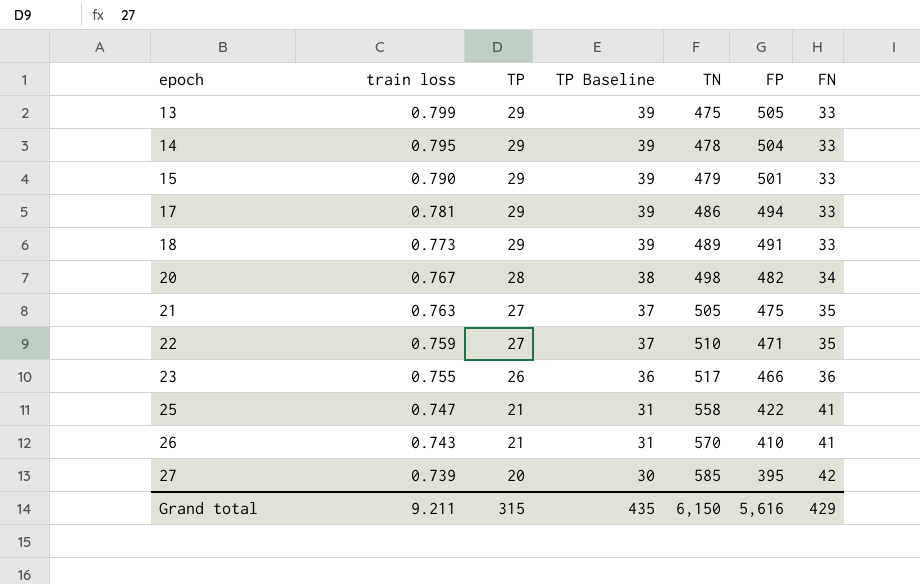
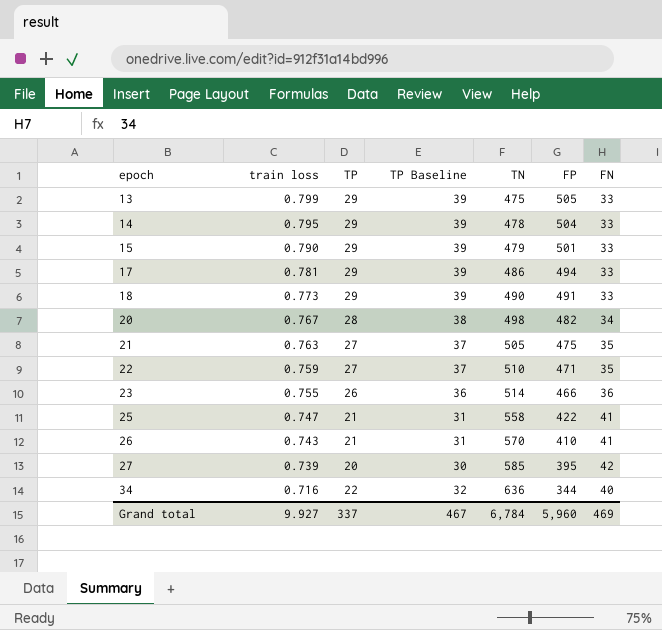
18 | TN: 489 -> 490
23 | TN: 517 -> 514
row 34: none -> 0.716 | 22 | 32 | 636 | 344 | 40
Grand total | train loss: 9.211 -> 9.927
Grand total | TP: 315 -> 337
Grand total | TP Baseline: 435 -> 467
Grand total | TN: 6,150 -> 6,784
Grand total | FP: 5,616 -> 5,960
Grand total | FN: 429 -> 469

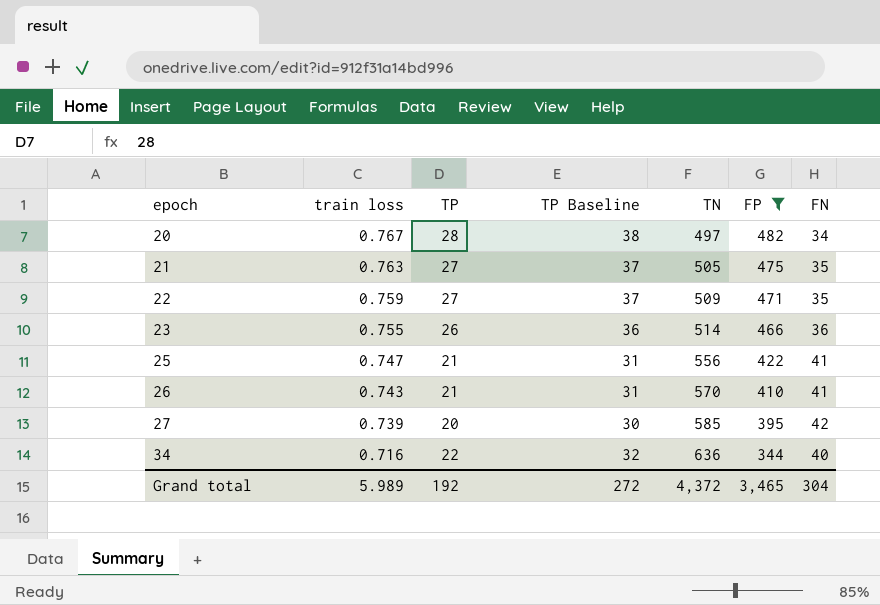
filter: none -> FP <= 482
20 | TN: 498 -> 497
22 | TN: 510 -> 509
25 | TN: 558 -> 556
Grand total | train loss: 9.927 -> 5.989
Grand total | TP: 337 -> 192
Grand total | TP Baseline: 467 -> 272
Grand total | TN: 6,784 -> 4,372
Grand total | FP: 5,960 -> 3,465
Grand total | FN: 469 -> 304

